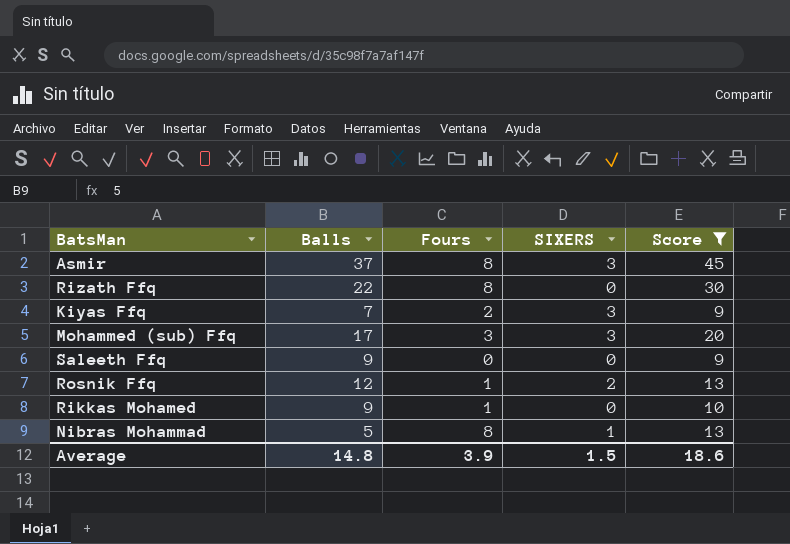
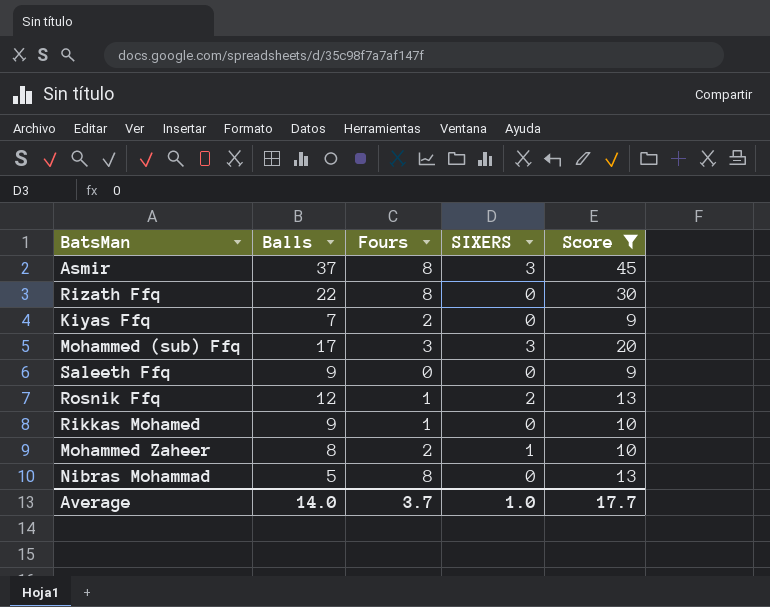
Kiyas Ffq | SIXERS: 3 -> 0
row Mohammed Zaheer: none -> 8 | 2 | 1 | 10
Nibras Mohammad | SIXERS: 1 -> 0
Average | Balls: 14.8 -> 14.0
Average | Fours: 3.9 -> 3.7
Average | SIXERS: 1.5 -> 1.0
Average | Score: 18.6 -> 17.7

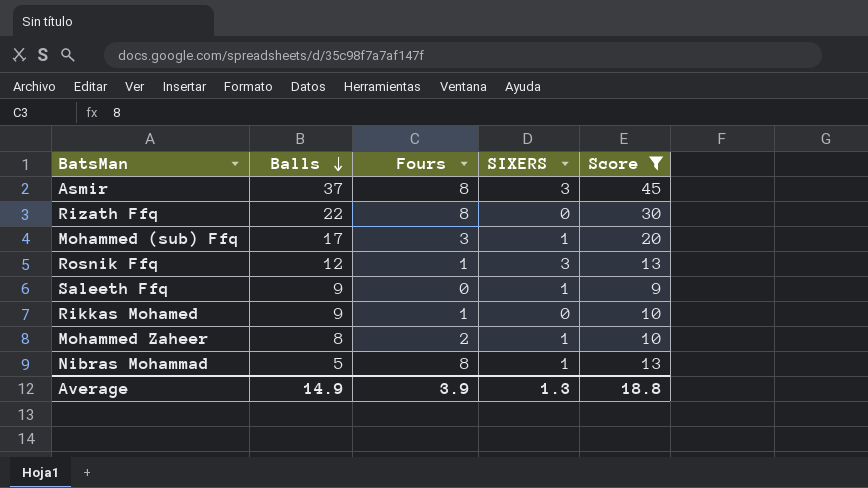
row order: none -> Balls descending
row Kiyas Ffq: 7 | 2 | 0 | 9 -> none
Mohammed (sub) Ffq | SIXERS: 3 -> 1
Rosnik Ffq | SIXERS: 2 -> 3
Saleeth Ffq | SIXERS: 0 -> 1
Nibras Mohammad | SIXERS: 0 -> 1
Average | Balls: 14.0 -> 14.9
Average | Fours: 3.7 -> 3.9
Average | SIXERS: 1.0 -> 1.3
Average | Score: 17.7 -> 18.8

